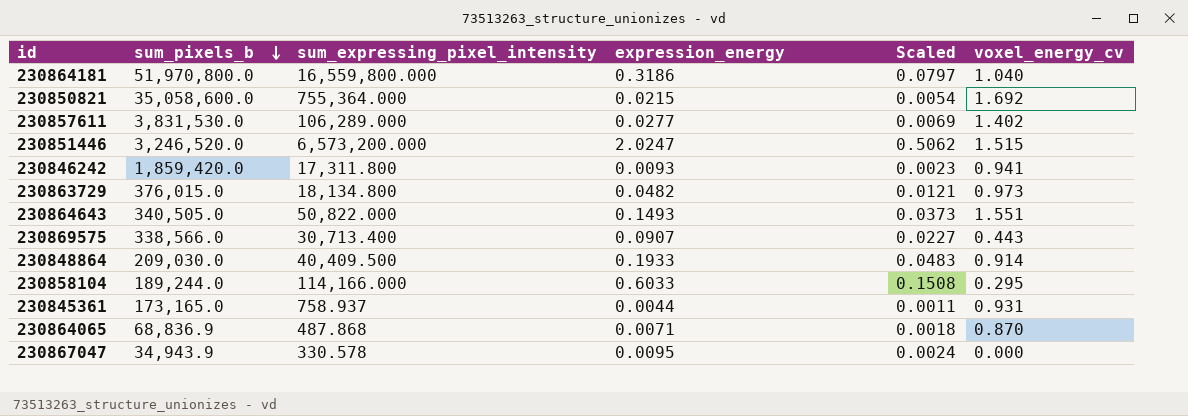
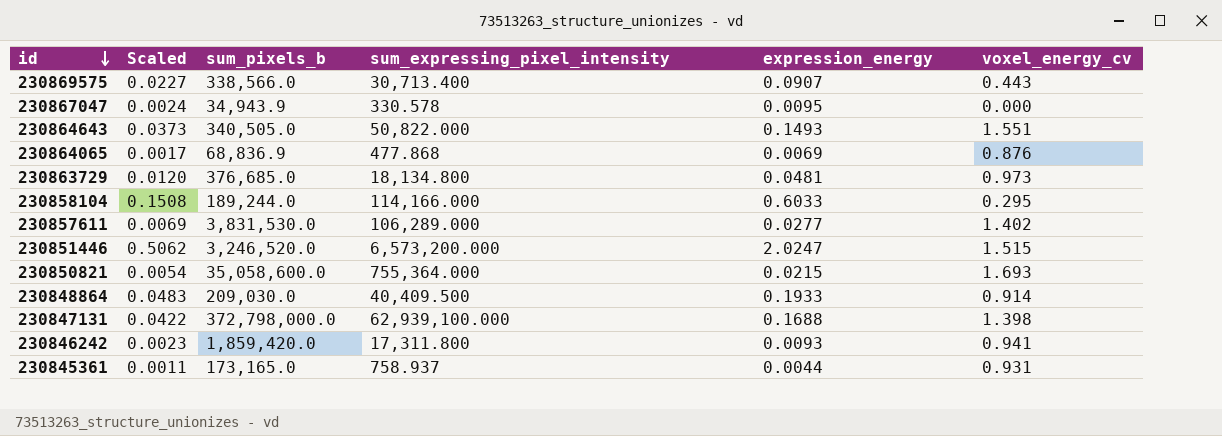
row order: sum_pixels_b descending -> id descending
column Scaled | position: 5 -> 2
row 230864181: 51,970,800.0 | 16,559,800.000 | 0.3186 | 0.0797 | 1.040 -> none
230864065 | Scaled: 0.0018 -> 0.0017
230864065 | sum_expressing_pixel_intensity: 487.868 -> 477.868
230864065 | expression_energy: 0.0071 -> 0.0069
230864065 | voxel_energy_cv: 0.870 -> 0.876
230863729 | Scaled: 0.0121 -> 0.0120
230863729 | sum_pixels_b: 376,015.0 -> 376,685.0
230863729 | expression_energy: 0.0482 -> 0.0481
230850821 | voxel_energy_cv: 1.692 -> 1.693
row 230847131: none -> 0.0422 | 372,798,000.0 | 62,939,100.000 | 0.1688 | 1.398

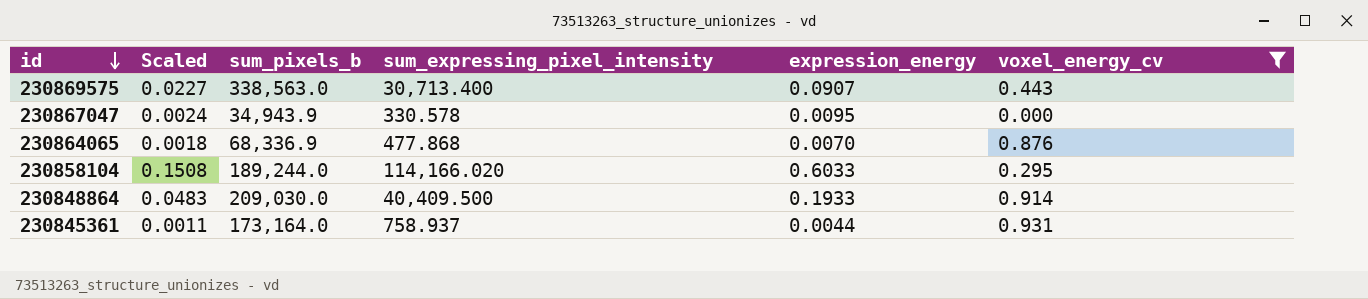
filter: none -> voxel_energy_cv <= 0.931
230869575 | sum_pixels_b: 338,566.0 -> 338,563.0
230864065 | Scaled: 0.0017 -> 0.0018
230864065 | sum_pixels_b: 68,836.9 -> 68,336.9
230864065 | expression_energy: 0.0069 -> 0.0070
230858104 | sum_expressing_pixel_intensity: 114,166.000 -> 114,166.020
230845361 | sum_pixels_b: 173,165.0 -> 173,164.0

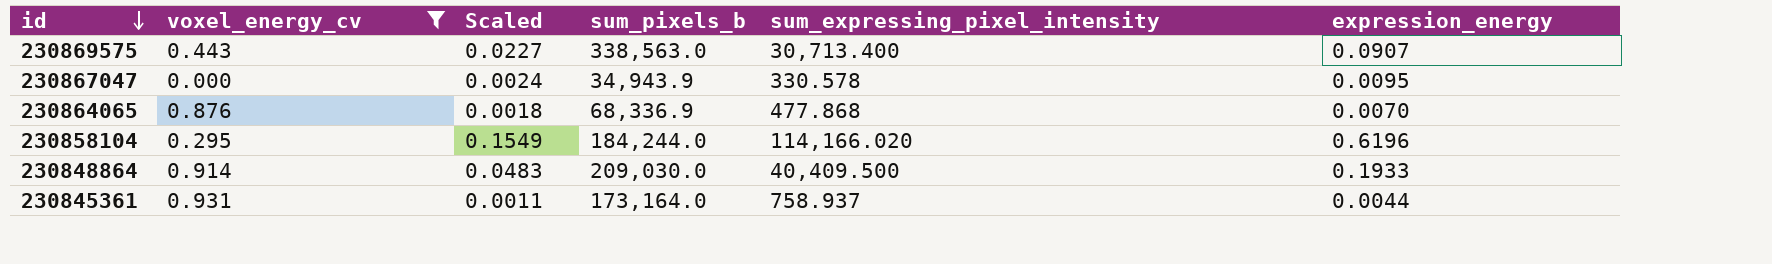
column voxel_energy_cv | position: 6 -> 2
230858104 | Scaled: 0.1508 -> 0.1549
230858104 | sum_pixels_b: 189,244.0 -> 184,244.0
230858104 | expression_energy: 0.6033 -> 0.6196

